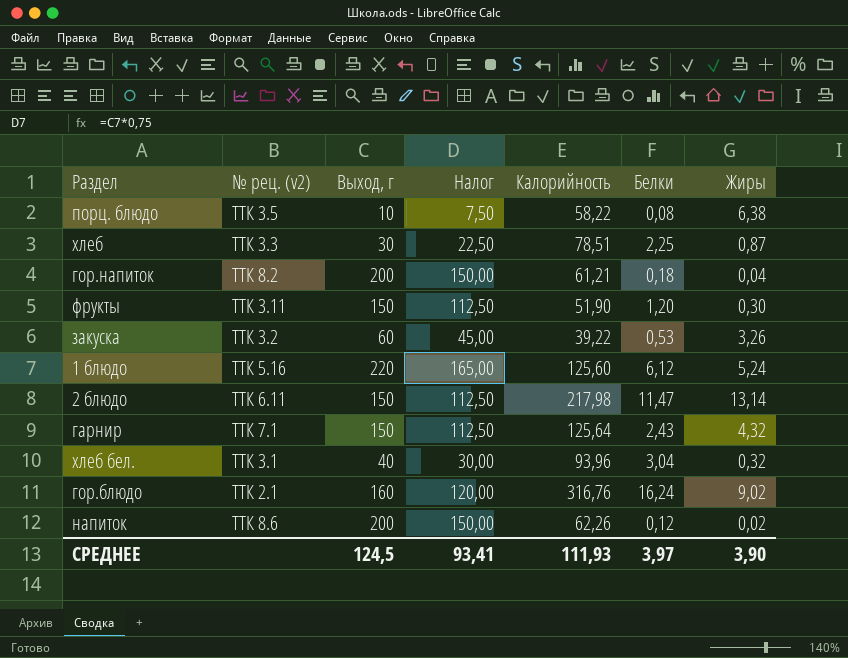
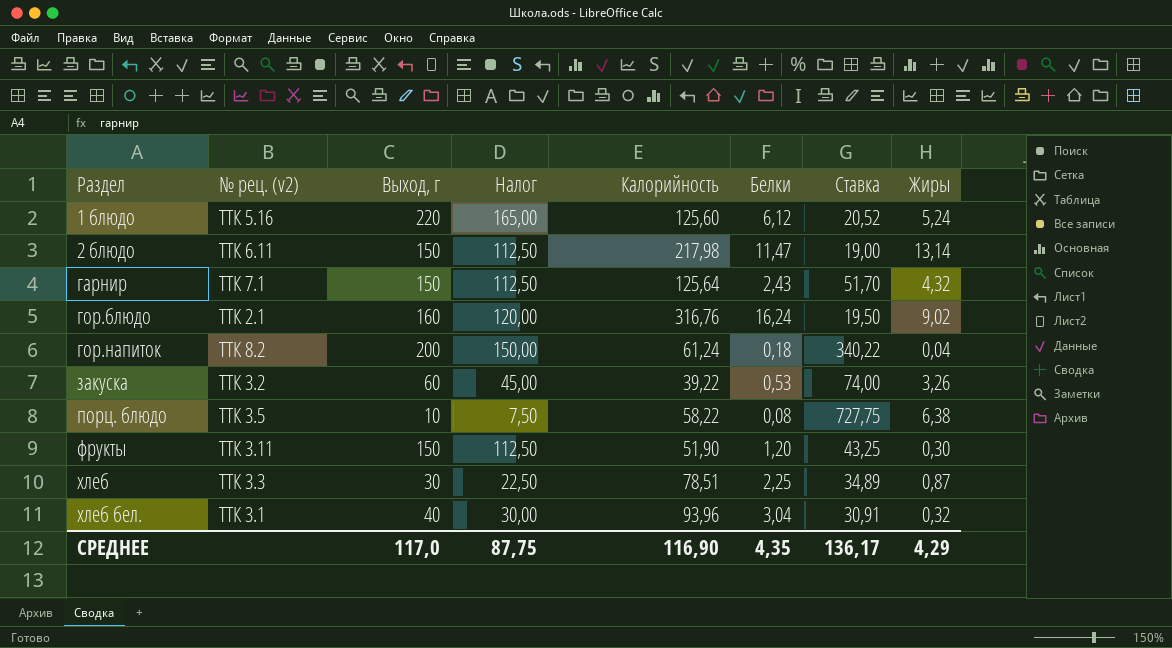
row order: none -> Раздел ascending
column Ставка | formula: none -> [Калорийность] / [Белки]
row напиток: ТТК 8.6 | 200 | 150,00 | 62,26 | 0,12 | 0,02 -> none
гор.напиток | Калорийность: 61,21 -> 61,24
СРЕДНЕЕ | Выход, г: 124,5 -> 117,0
СРЕДНЕЕ | Налог: 93,41 -> 87,75
СРЕДНЕЕ | Калорийность: 111,93 -> 116,90
СРЕДНЕЕ | Белки: 3,97 -> 4,35
СРЕДНЕЕ | Жиры: 3,90 -> 4,29

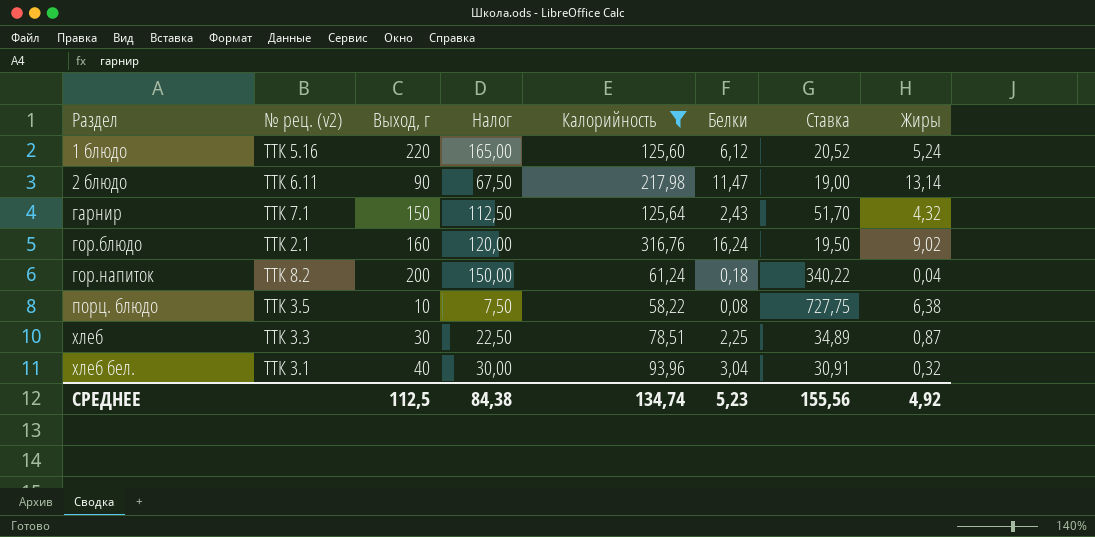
filter: none -> Калорийность >= 58,22
2 блюдо | Выход, г: 150 -> 90
2 блюдо | Налог: 112,50 -> 67,50
СРЕДНЕЕ | Выход, г: 117,0 -> 112,5
СРЕДНЕЕ | Налог: 87,75 -> 84,38
СРЕДНЕЕ | Калорийность: 116,90 -> 134,74
СРЕДНЕЕ | Белки: 4,35 -> 5,23
СРЕДНЕЕ | Ставка: 136,17 -> 155,56
СРЕДНЕЕ | Жиры: 4,29 -> 4,92

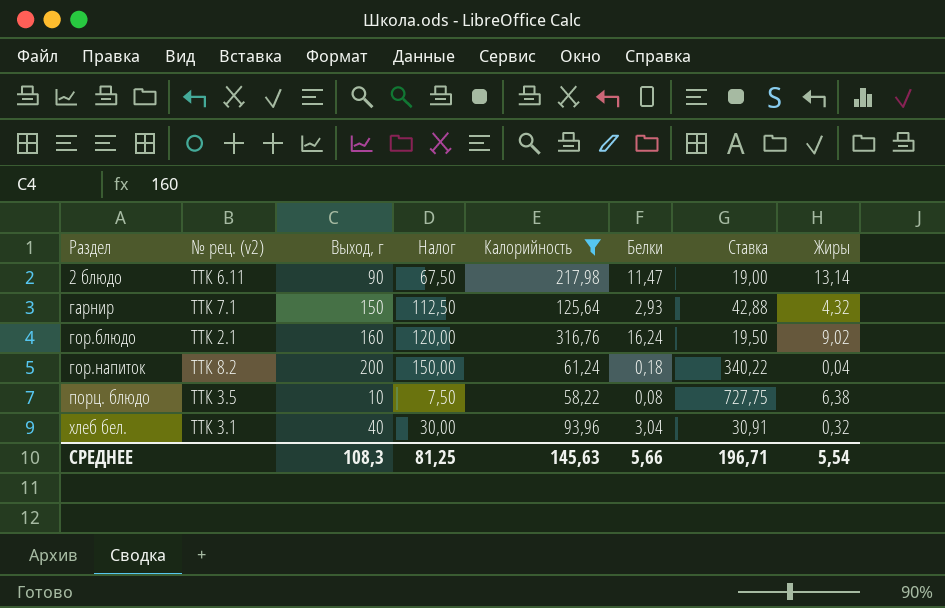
row 1 блюдо: ТТК 5.16 | 220 | 165,00 | 125,60 | 6,12 | 20,52 | 5,24 -> none
row хлеб: ТТК 3.3 | 30 | 22,50 | 78,51 | 2,25 | 34,89 | 0,87 -> none
гарнир | Белки: 2,43 -> 2,93
гарнир | Ставка: 51,70 -> 42,88
СРЕДНЕЕ | Выход, г: 112,5 -> 108,3
СРЕДНЕЕ | Налог: 84,38 -> 81,25
СРЕДНЕЕ | Калорийность: 134,74 -> 145,63
СРЕДНЕЕ | Белки: 5,23 -> 5,66
СРЕДНЕЕ | Ставка: 155,56 -> 196,71
СРЕДНЕЕ | Жиры: 4,92 -> 5,54

